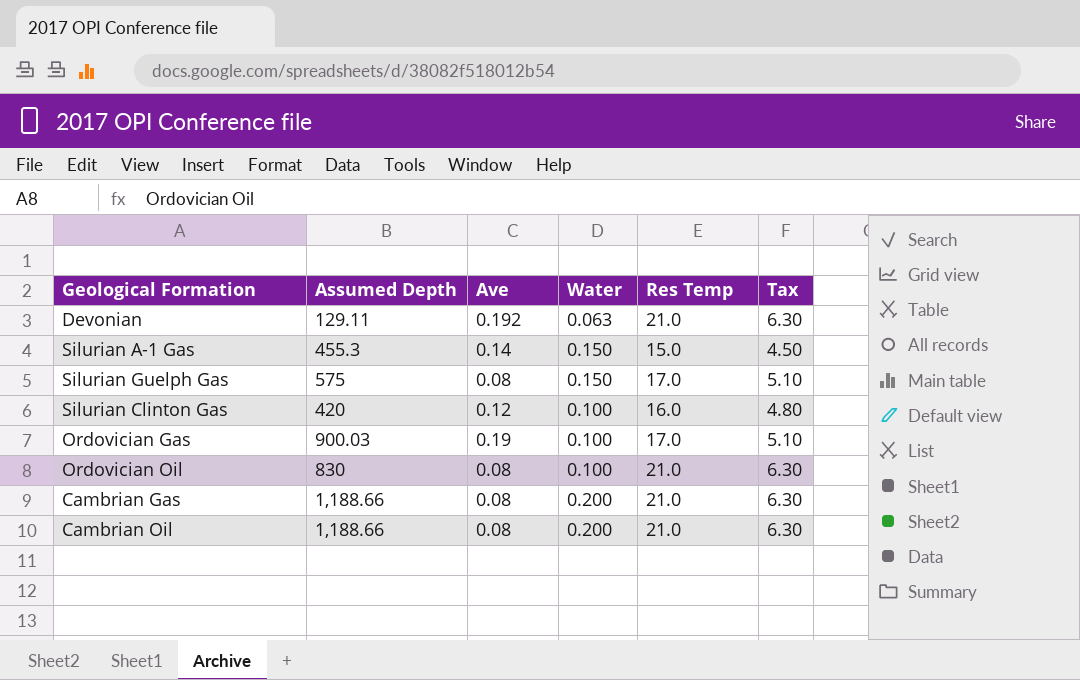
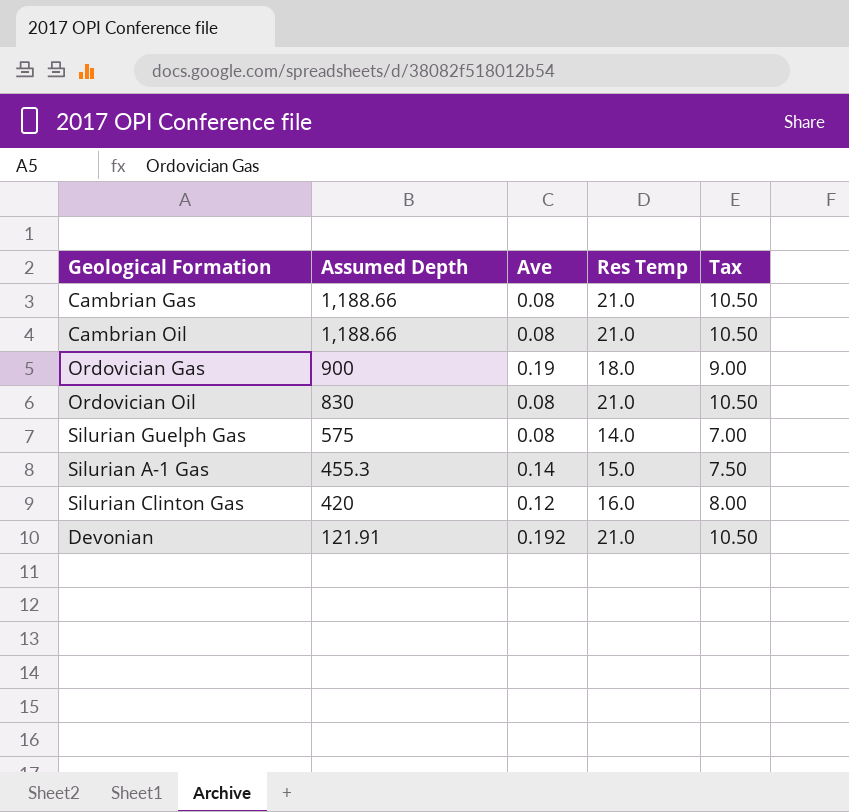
row order: none -> Assumed Depth descending
column Water | position: 4 -> none
column Tax | formula: [Res Temp] * 0.3 -> [Res Temp] * 0.5
Ordovician Gas | Assumed Depth: 900.03 -> 900
Ordovician Gas | Res Temp: 17.0 -> 18.0
Silurian Guelph Gas | Res Temp: 17.0 -> 14.0
Devonian | Assumed Depth: 129.11 -> 121.91

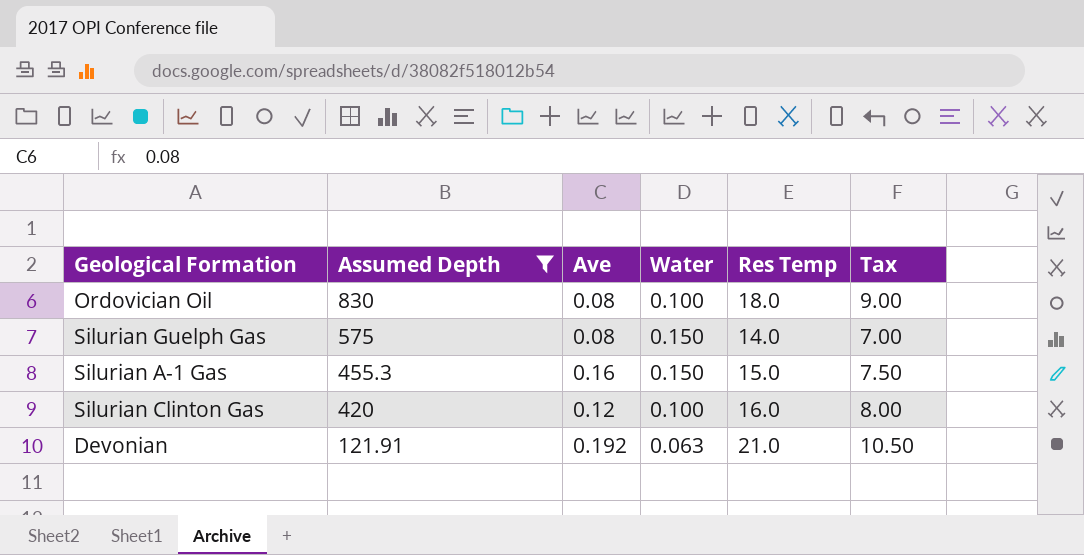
filter: none -> Assumed Depth <= 830
column Water | position: none -> 4
Ordovician Oil | Res Temp: 21.0 -> 18.0
Ordovician Oil | Tax: 10.50 -> 9.00
Silurian A-1 Gas | Ave: 0.14 -> 0.16

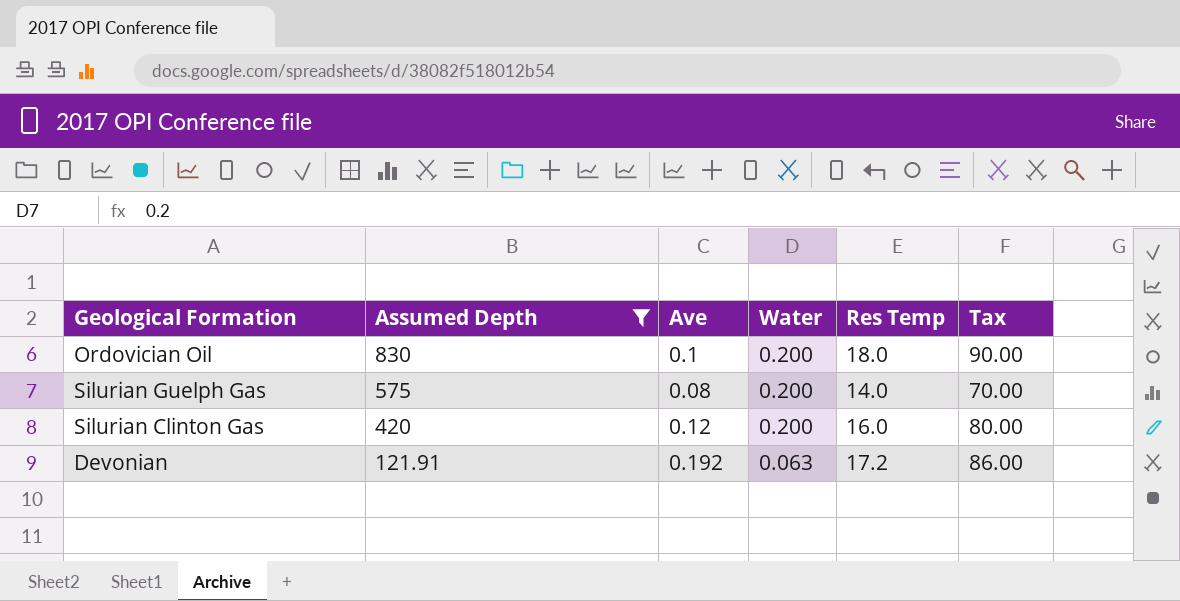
column Tax | formula: [Res Temp] * 0.5 -> [Res Temp] * 5
row Silurian A-1 Gas: 455.3 | 0.16 | 0.150 | 15.0 | 7.50 -> none
Ordovician Oil | Ave: 0.08 -> 0.1
Ordovician Oil | Water: 0.100 -> 0.200
Silurian Guelph Gas | Water: 0.150 -> 0.200
Silurian Clinton Gas | Water: 0.100 -> 0.200
Devonian | Res Temp: 21.0 -> 17.2

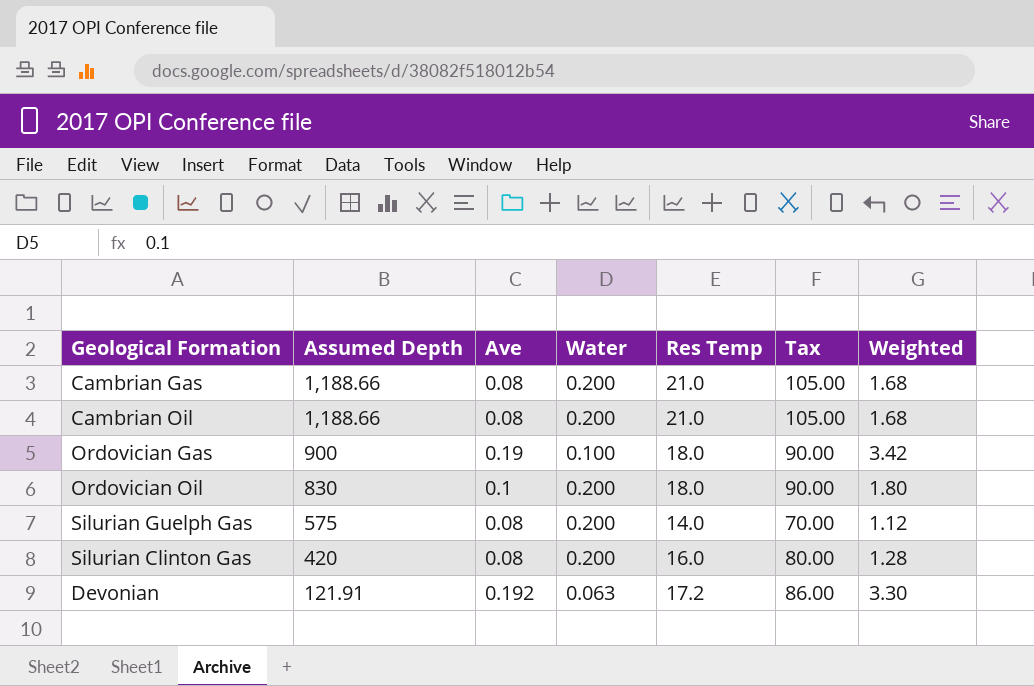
filter: Assumed Depth <= 830 -> none
column Weighted | formula: none -> [Ave] * [Res Temp]
Silurian Clinton Gas | Ave: 0.12 -> 0.08

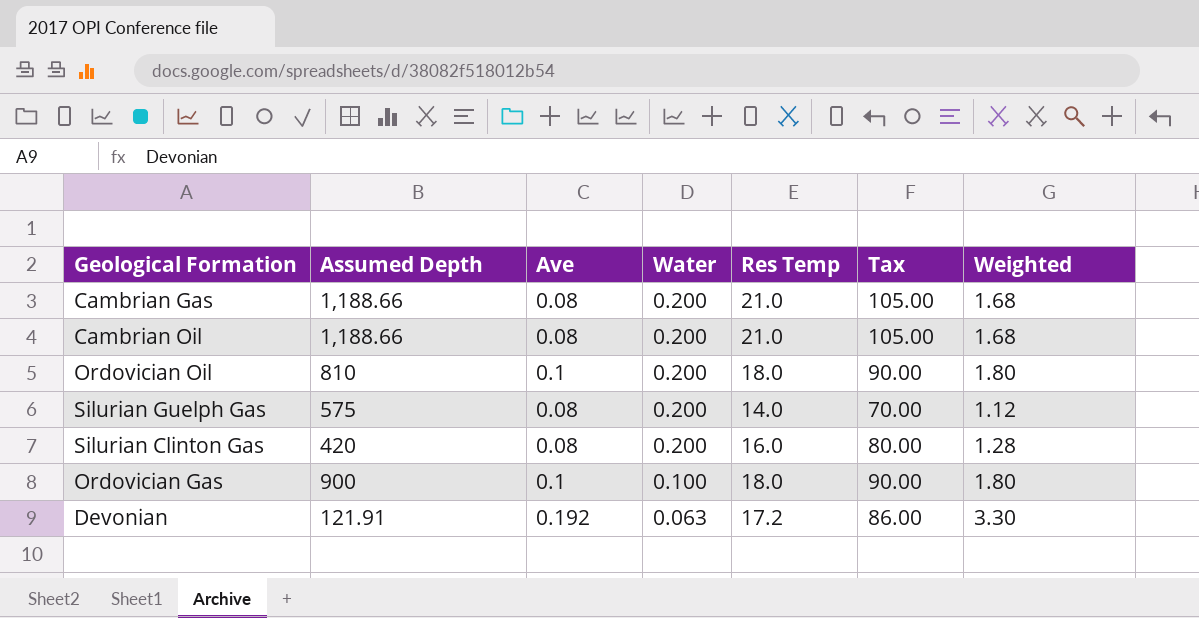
row order: Assumed Depth descending -> Water descending
Ordovician Oil | Assumed Depth: 830 -> 810
Ordovician Gas | Ave: 0.19 -> 0.1
Ordovician Gas | Weighted: 3.42 -> 1.80

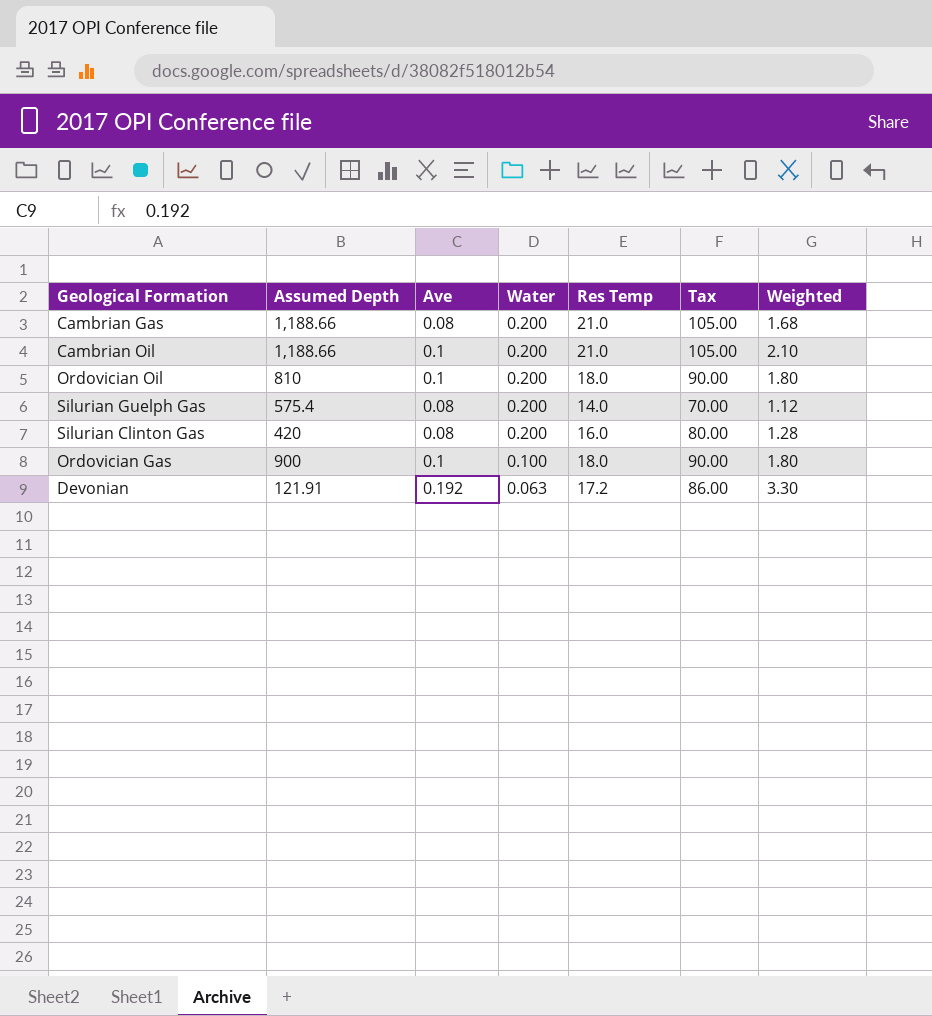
Cambrian Oil | Ave: 0.08 -> 0.1
Cambrian Oil | Weighted: 1.68 -> 2.10
Silurian Guelph Gas | Assumed Depth: 575 -> 575.4

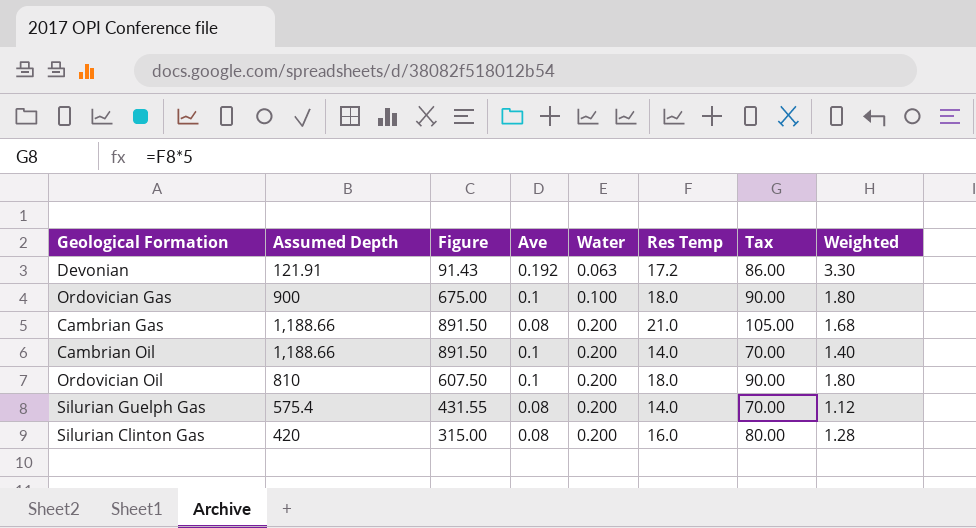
row order: Water descending -> Water ascending
column Figure | formula: none -> [Assumed Depth] * 0.75
Cambrian Oil | Res Temp: 21.0 -> 14.0
Cambrian Oil | Tax: 105.00 -> 70.00
Cambrian Oil | Weighted: 2.10 -> 1.40

